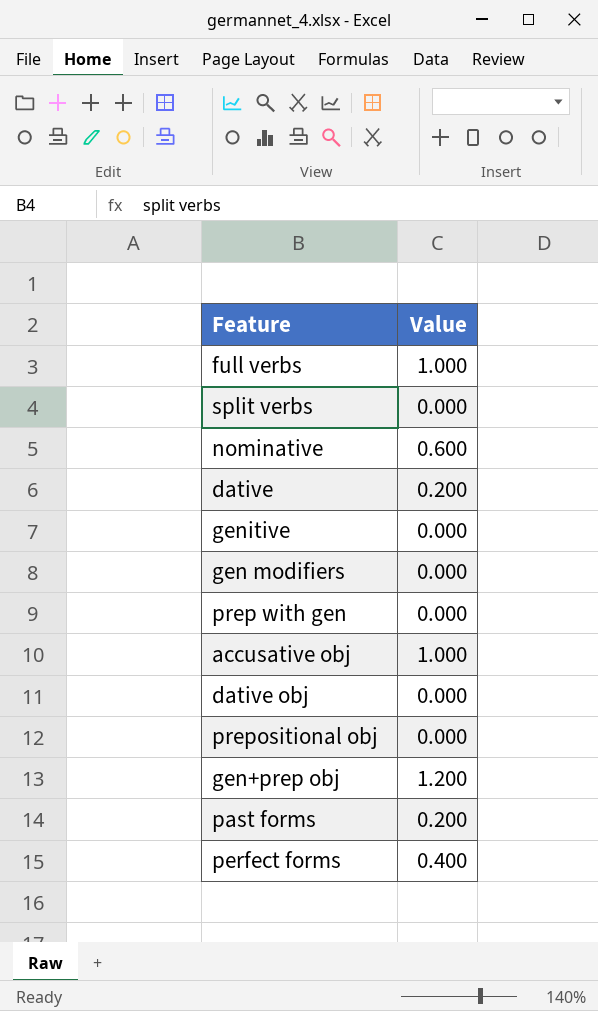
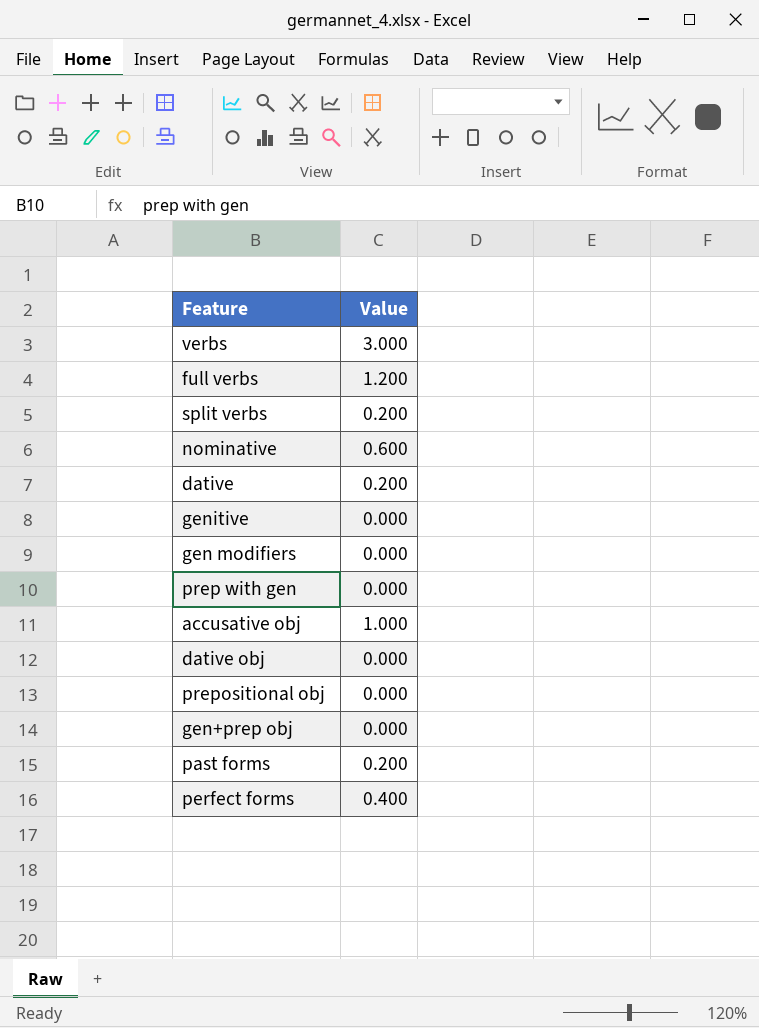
row verbs: none -> 3.000
full verbs | Value: 1.000 -> 1.200
split verbs | Value: 0.000 -> 0.200
gen+prep obj | Value: 1.200 -> 0.000

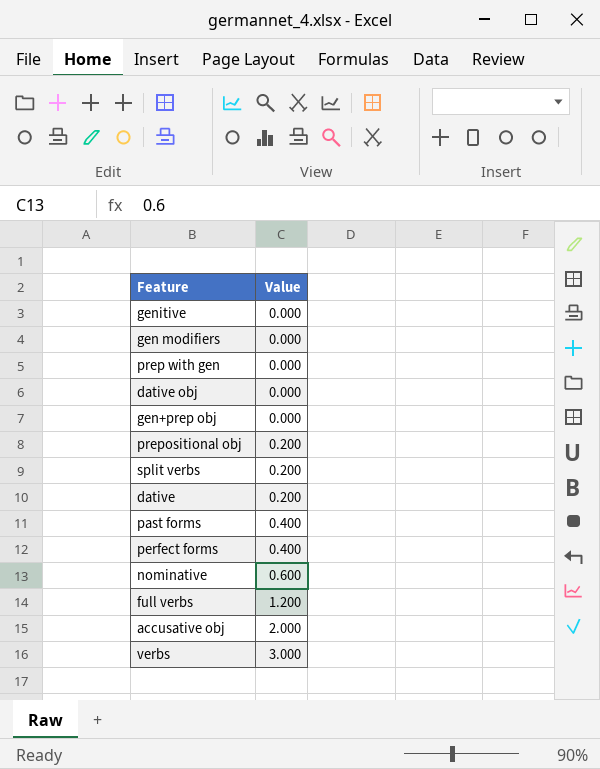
row order: none -> Value ascending
prepositional obj | Value: 0.000 -> 0.200
past forms | Value: 0.200 -> 0.400
accusative obj | Value: 1.000 -> 2.000

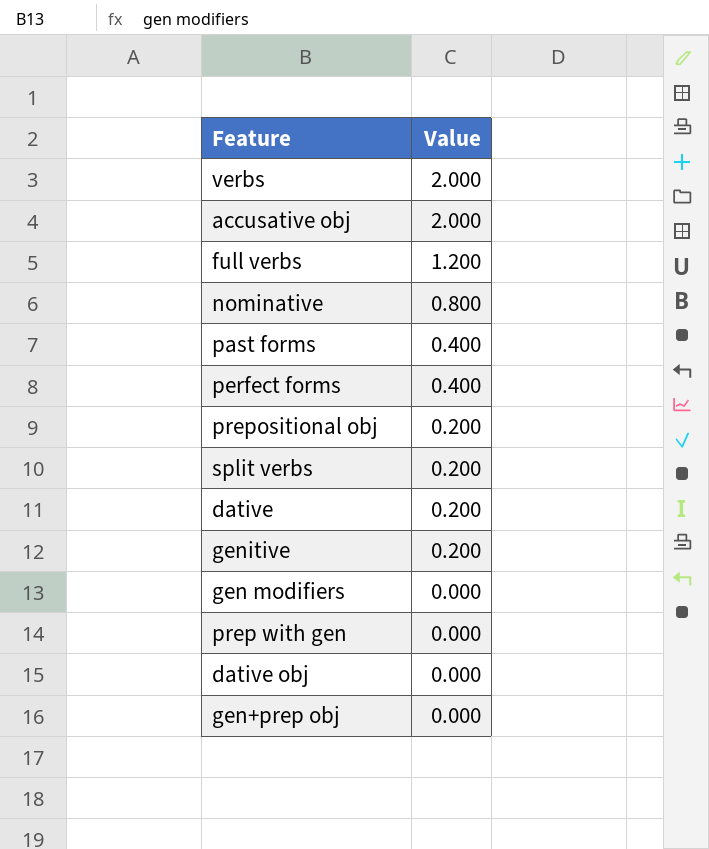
row order: Value ascending -> Value descending
verbs | Value: 3.000 -> 2.000
nominative | Value: 0.600 -> 0.800
genitive | Value: 0.000 -> 0.200

